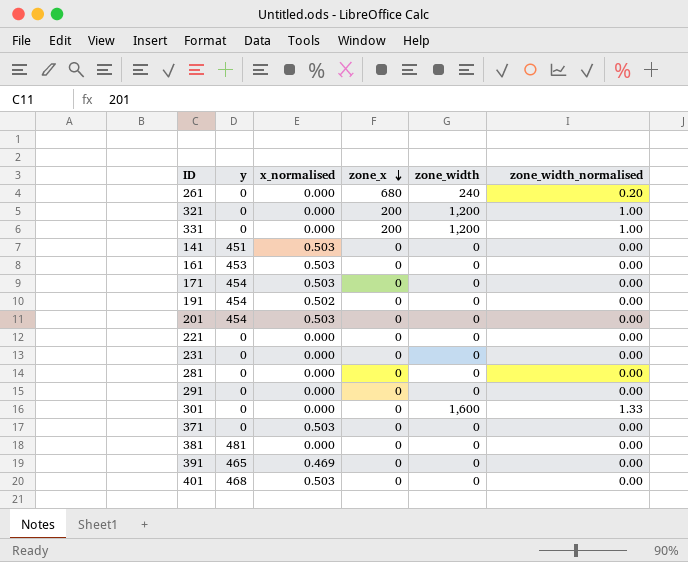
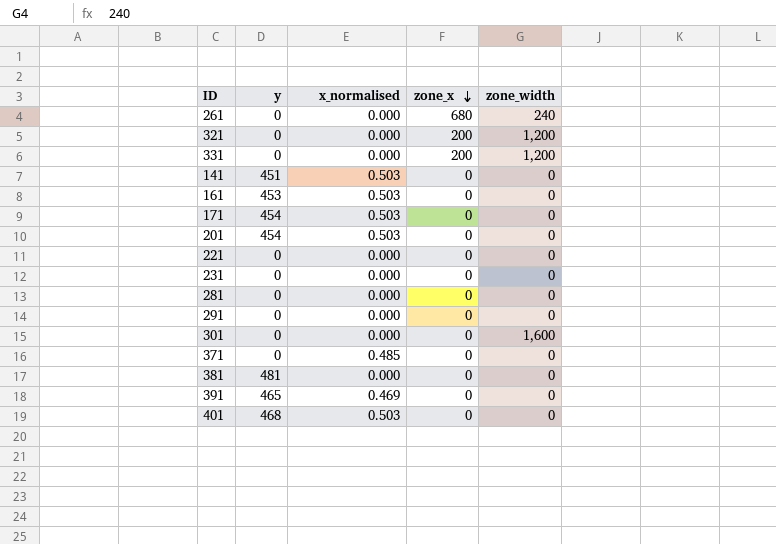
column zone_width_normalised | position: 6 -> none
row 191: 454 | 0.502 | 0 | 0 | 0.00 -> none
371 | x_normalised: 0.503 -> 0.485

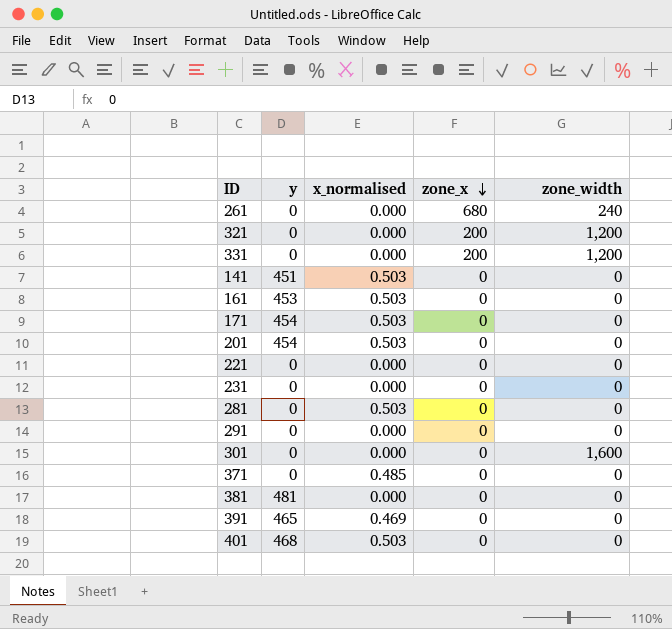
281 | x_normalised: 0.000 -> 0.503

